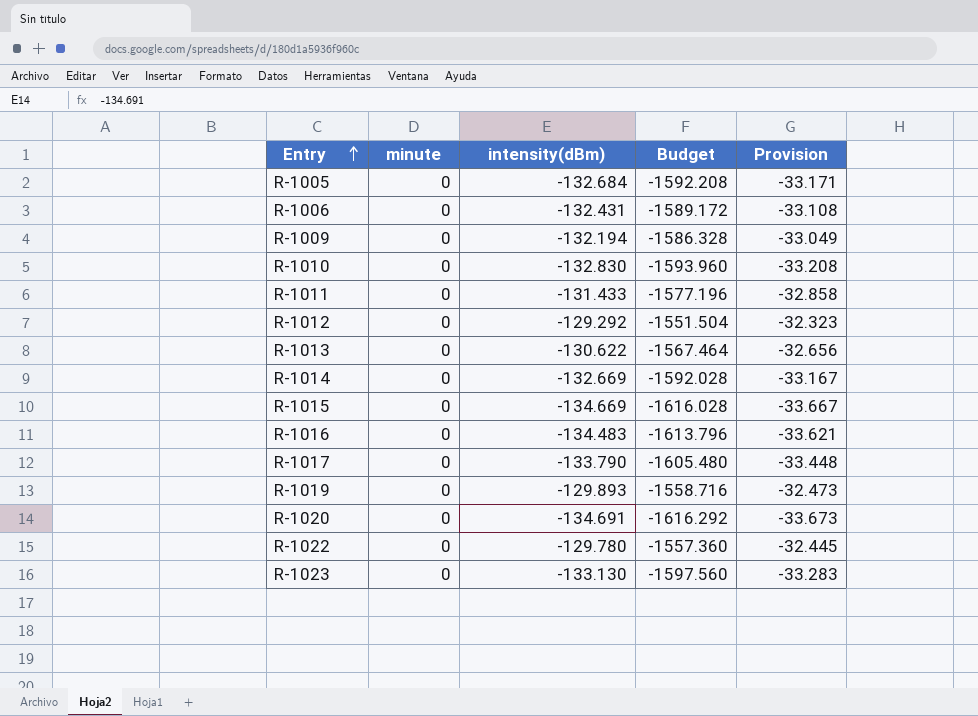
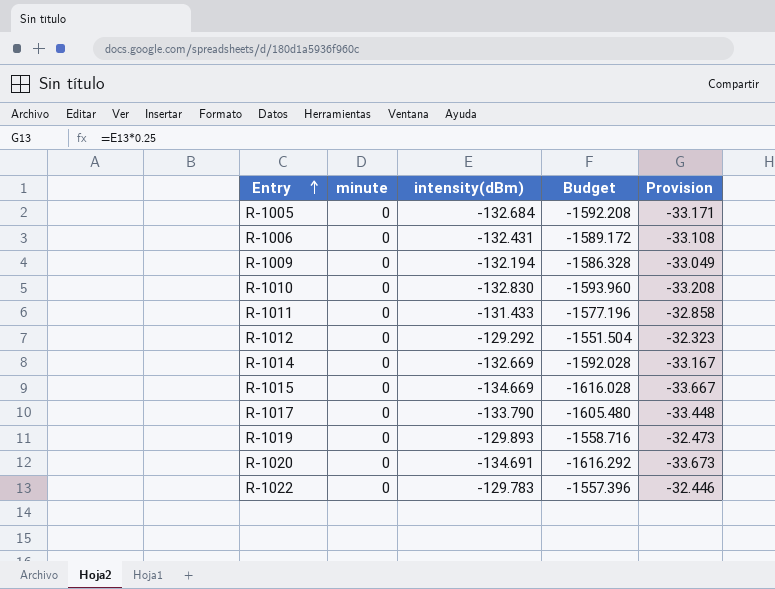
row R-1013: 0 | -130.622 | -1567.464 | -32.656 -> none
row R-1016: 0 | -134.483 | -1613.796 | -33.621 -> none
row R-1023: 0 | -133.130 | -1597.560 | -33.283 -> none
R-1022 | intensity(dBm): -129.780 -> -129.783
R-1022 | Budget: -1557.360 -> -1557.396
R-1022 | Provision: -32.445 -> -32.446

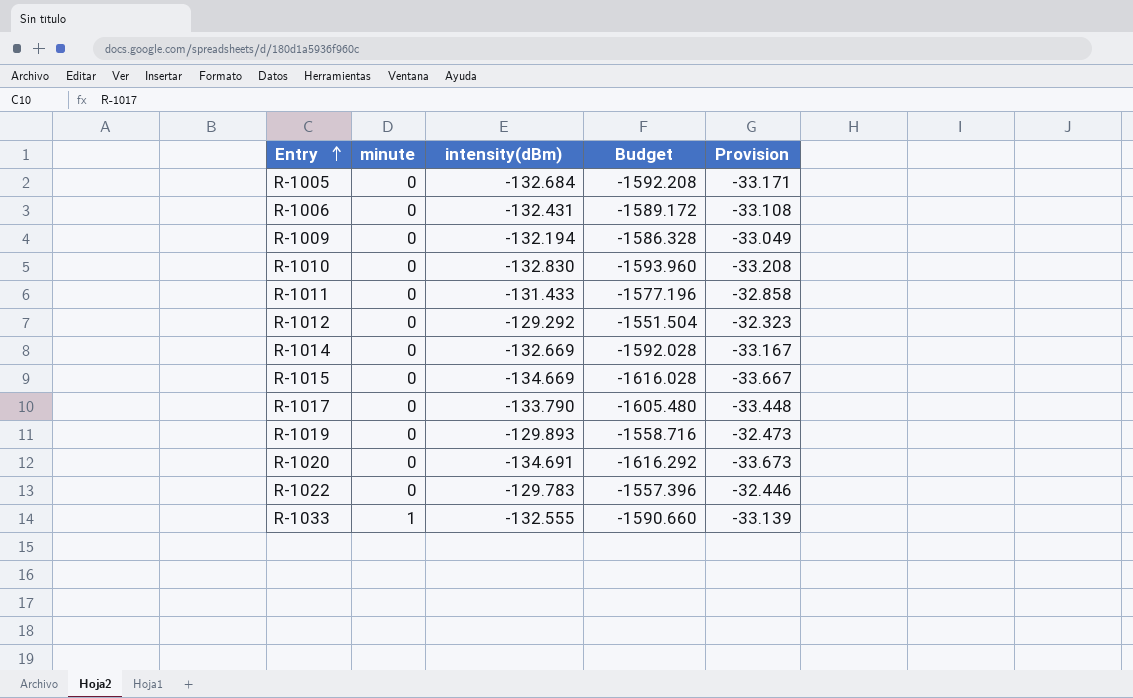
row R-1033: none -> 1 | -132.555 | -1590.660 | -33.139

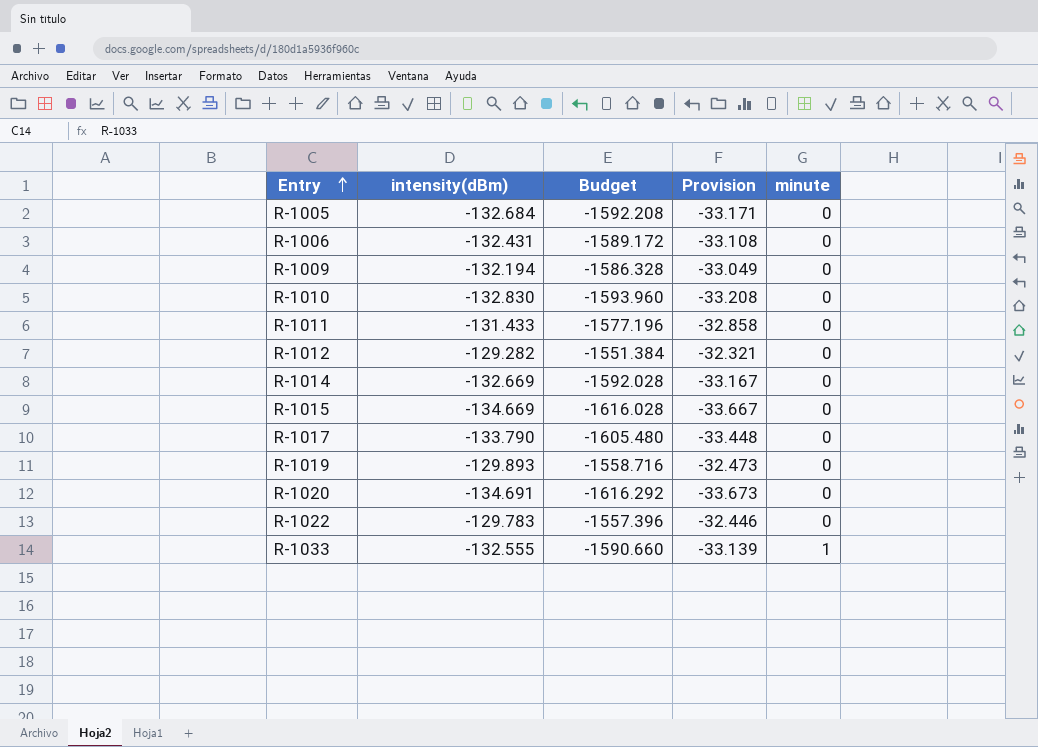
column minute | position: 2 -> 5
R-1012 | intensity(dBm): -129.292 -> -129.282
R-1012 | Budget: -1551.504 -> -1551.384
R-1012 | Provision: -32.323 -> -32.321

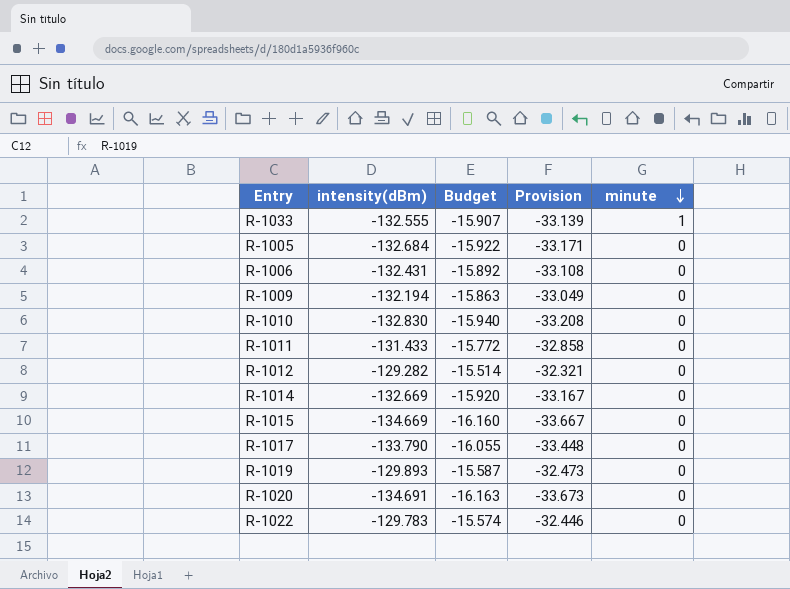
row order: Entry ascending -> minute descending
column Budget | formula: [intensity(dBm)] * 12 -> [intensity(dBm)] * 0.12

